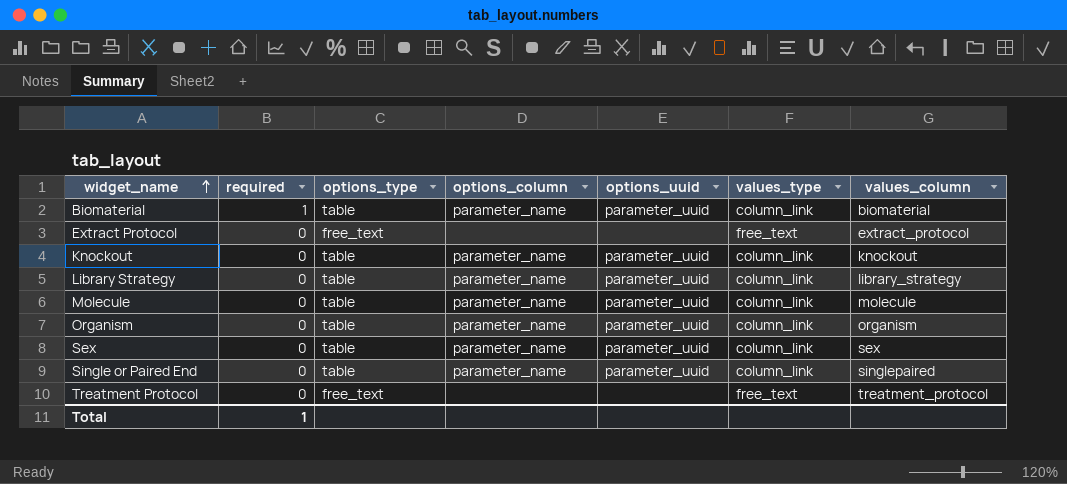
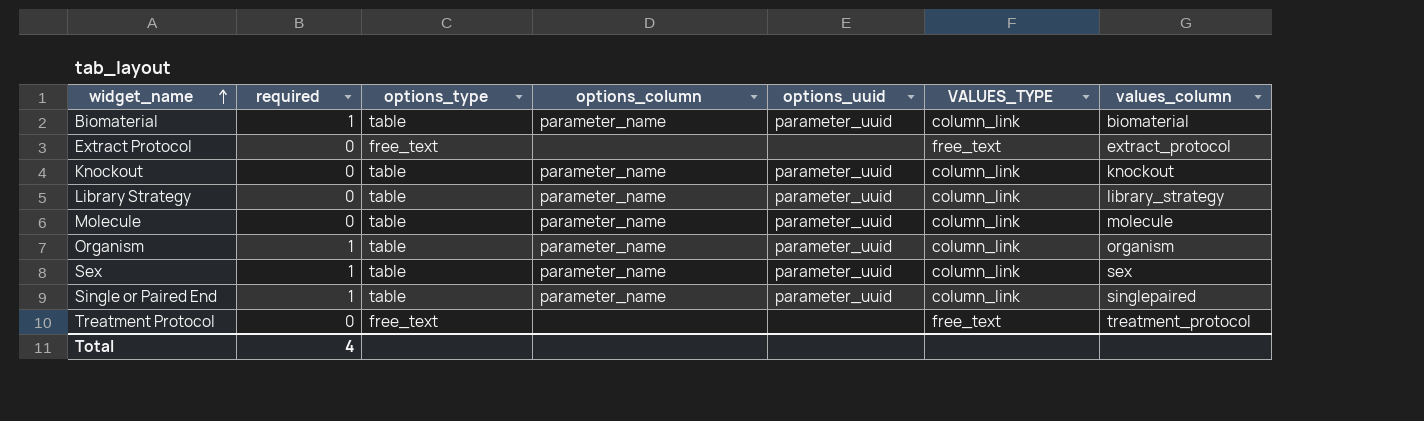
column name: values_type -> VALUES_TYPE
Organism | required: 0 -> 1
Sex | required: 0 -> 1
Single or Paired End | required: 0 -> 1
Total | required: 1 -> 4

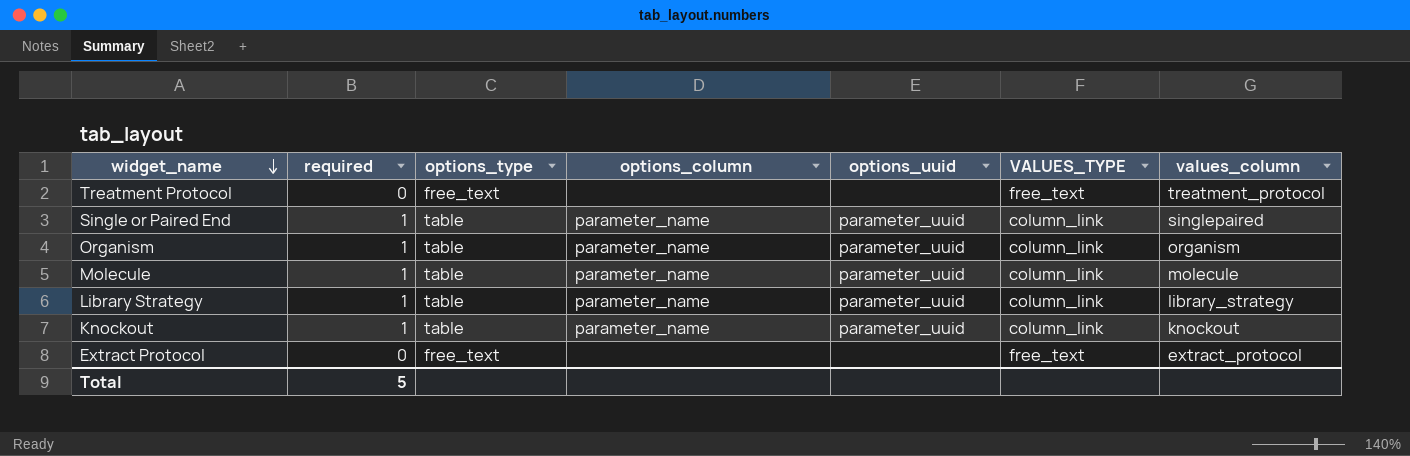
row order: widget_name ascending -> widget_name descending
row Biomaterial: 1 | table | parameter_name | parameter_uuid | column_link | biomaterial -> none
row Sex: 1 | table | parameter_name | parameter_uuid | column_link | sex -> none
Molecule | required: 0 -> 1
Library Strategy | required: 0 -> 1
Knockout | required: 0 -> 1
Total | required: 4 -> 5

